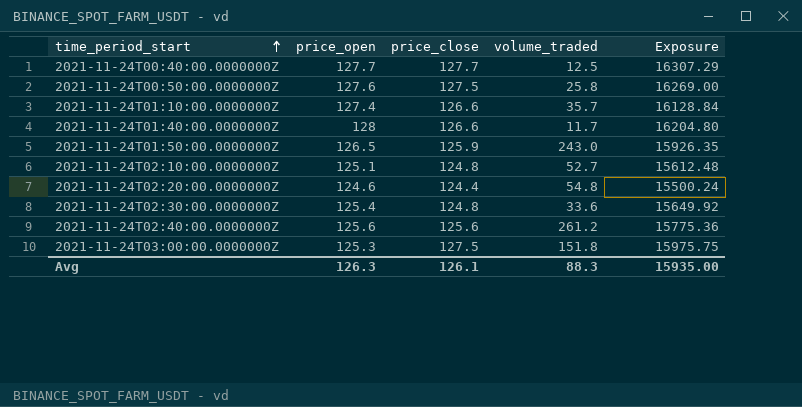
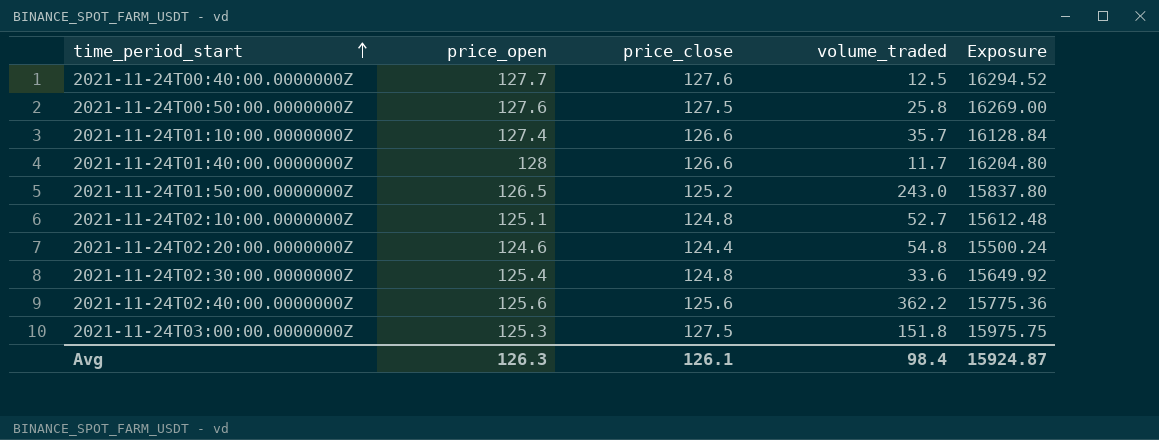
2021-11-24T00:40:00.0000000Z | price_close: 127.7 -> 127.6
2021-11-24T00:40:00.0000000Z | Exposure: 16307.29 -> 16294.52
2021-11-24T01:50:00.0000000Z | price_close: 125.9 -> 125.2
2021-11-24T01:50:00.0000000Z | Exposure: 15926.35 -> 15837.80
2021-11-24T02:40:00.0000000Z | volume_traded: 261.2 -> 362.2
Avg | volume_traded: 88.3 -> 98.4
Avg | Exposure: 15935.00 -> 15924.87

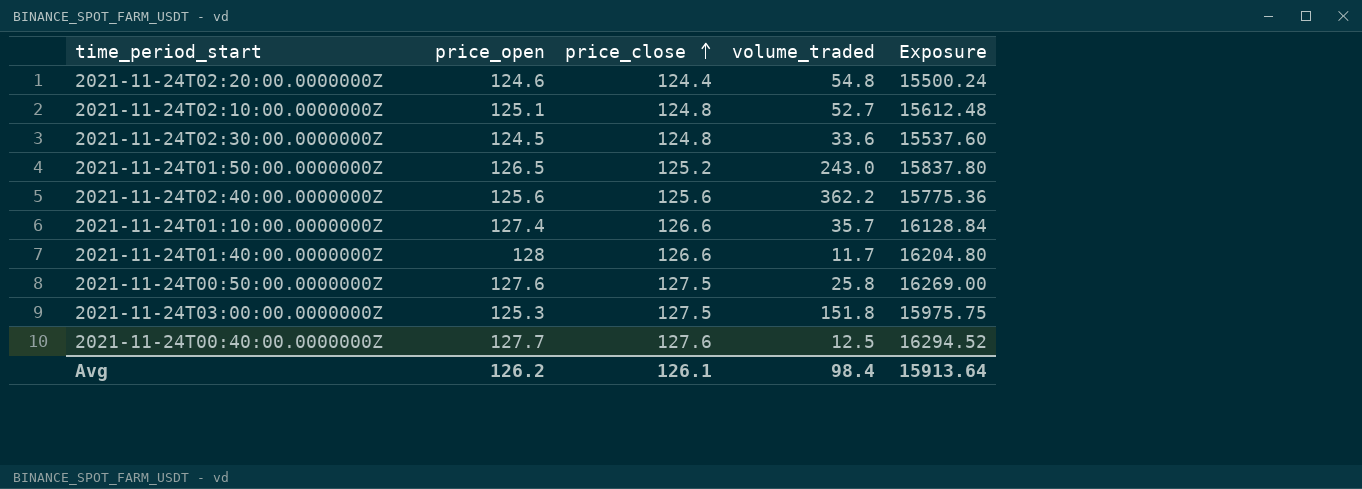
row order: time_period_start ascending -> price_close ascending
2021-11-24T02:30:00.0000000Z | price_open: 125.4 -> 124.5
2021-11-24T02:30:00.0000000Z | Exposure: 15649.92 -> 15537.60
Avg | price_open: 126.3 -> 126.2
Avg | Exposure: 15924.87 -> 15913.64

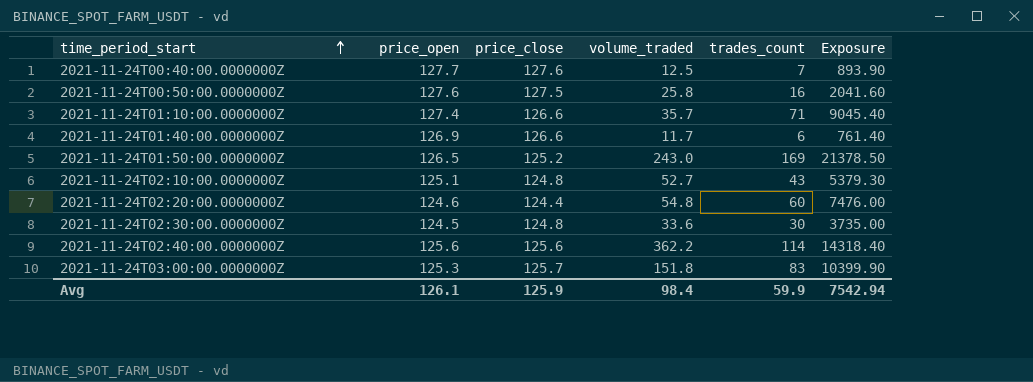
row order: price_close ascending -> time_period_start ascending
column trades_count | position: none -> 5
column Exposure | formula: [price_open] * [price_close] -> [price_open] * [trades_count]
2021-11-24T01:40:00.0000000Z | price_open: 128 -> 126.9
2021-11-24T03:00:00.0000000Z | price_close: 127.5 -> 125.7
Avg | price_open: 126.2 -> 126.1
Avg | price_close: 126.1 -> 125.9
Avg | Exposure: 15913.64 -> 7542.94

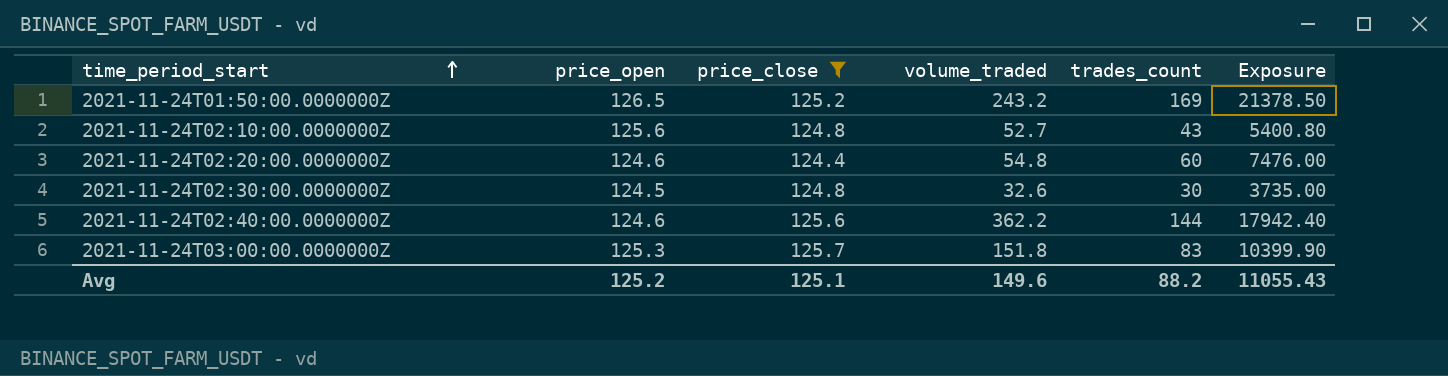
filter: none -> price_close <= 125.7
2021-11-24T01:50:00.0000000Z | volume_traded: 243.0 -> 243.2
2021-11-24T02:10:00.0000000Z | price_open: 125.1 -> 125.6
2021-11-24T02:10:00.0000000Z | Exposure: 5379.30 -> 5400.80
2021-11-24T02:30:00.0000000Z | volume_traded: 33.6 -> 32.6
2021-11-24T02:40:00.0000000Z | price_open: 125.6 -> 124.6
2021-11-24T02:40:00.0000000Z | trades_count: 114 -> 144
2021-11-24T02:40:00.0000000Z | Exposure: 14318.40 -> 17942.40
Avg | price_open: 126.1 -> 125.2
Avg | price_close: 125.9 -> 125.1
Avg | volume_traded: 98.4 -> 149.6
Avg | trades_count: 59.9 -> 88.2
Avg | Exposure: 7542.94 -> 11055.43

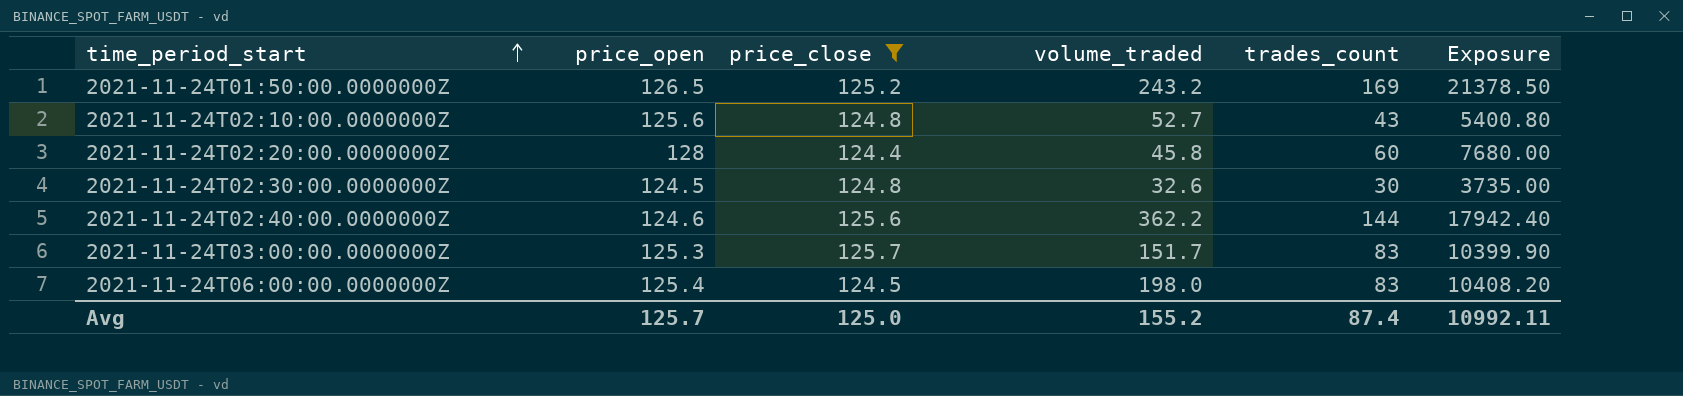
2021-11-24T02:20:00.0000000Z | price_open: 124.6 -> 128
2021-11-24T02:20:00.0000000Z | volume_traded: 54.8 -> 45.8
2021-11-24T02:20:00.0000000Z | Exposure: 7476.00 -> 7680.00
2021-11-24T03:00:00.0000000Z | volume_traded: 151.8 -> 151.7
row 2021-11-24T06:00:00.0000000Z: none -> 125.4 | 124.5 | 198.0 | 83 | 10408.20
Avg | price_open: 125.2 -> 125.7
Avg | price_close: 125.1 -> 125.0
Avg | volume_traded: 149.6 -> 155.2
Avg | trades_count: 88.2 -> 87.4
Avg | Exposure: 11055.43 -> 10992.11

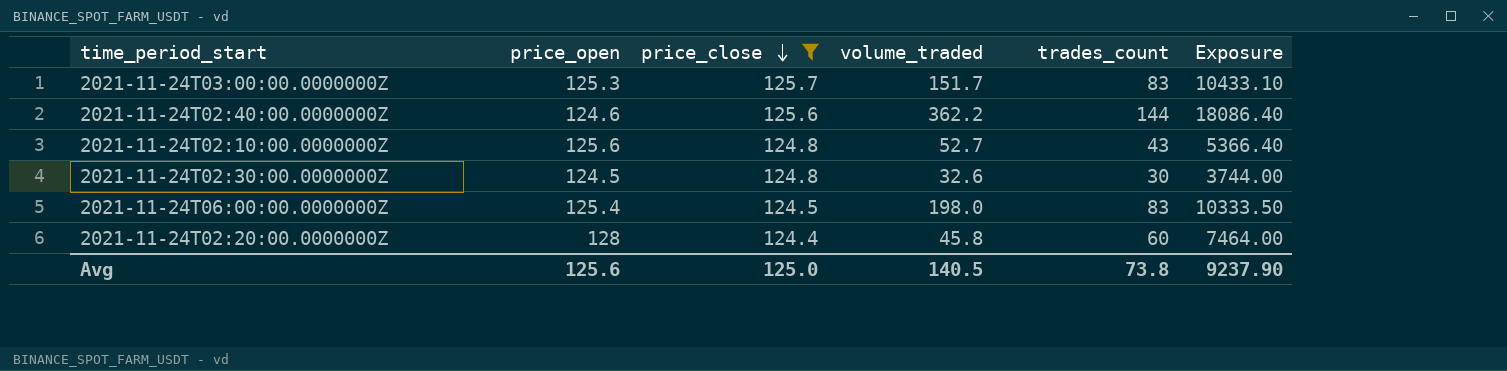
row order: time_period_start ascending -> price_close descending
column Exposure | formula: [price_open] * [trades_count] -> [price_close] * [trades_count]
row 2021-11-24T01:50:00.0000000Z: 126.5 | 125.2 | 243.2 | 169 | 21378.50 -> none
Avg | price_open: 125.7 -> 125.6
Avg | volume_traded: 155.2 -> 140.5
Avg | trades_count: 87.4 -> 73.8
Avg | Exposure: 10992.11 -> 9237.90

